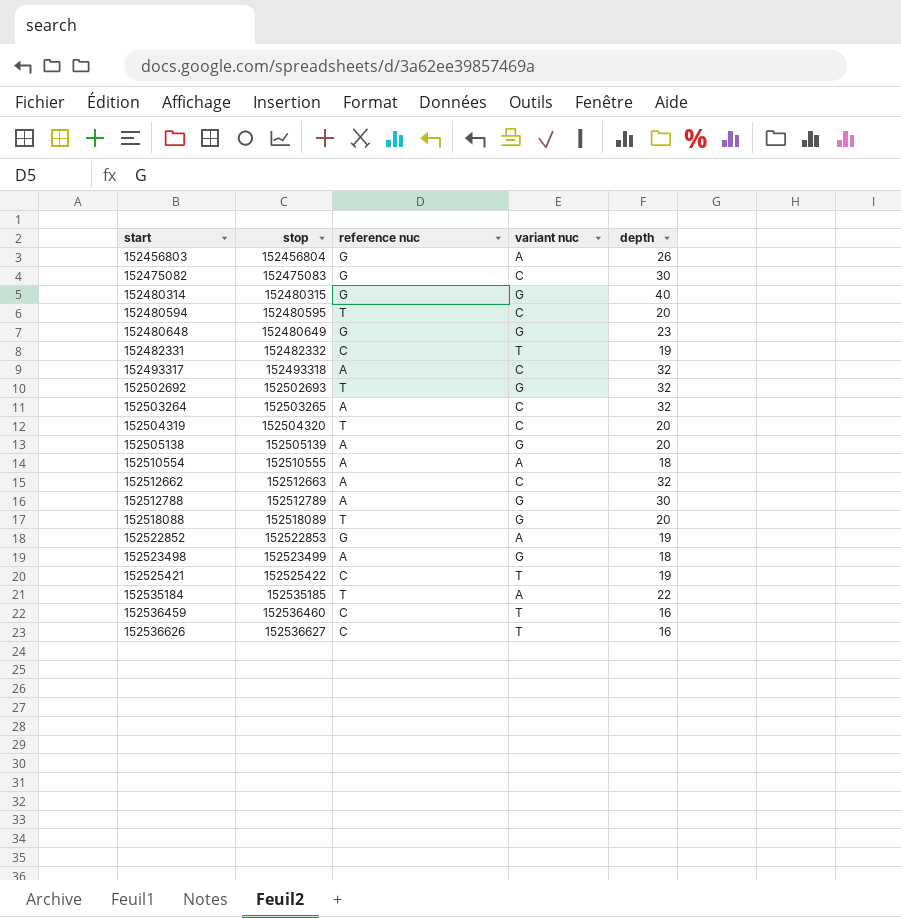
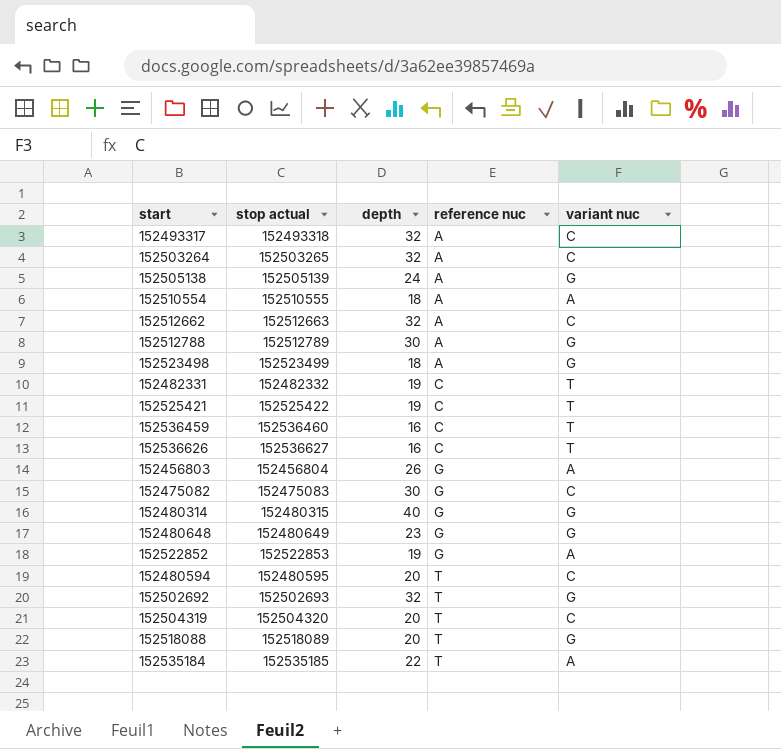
row order: start ascending -> reference nuc ascending
column name: stop -> stop actual
column depth | position: 5 -> 3
152505138 | depth: 20 -> 24

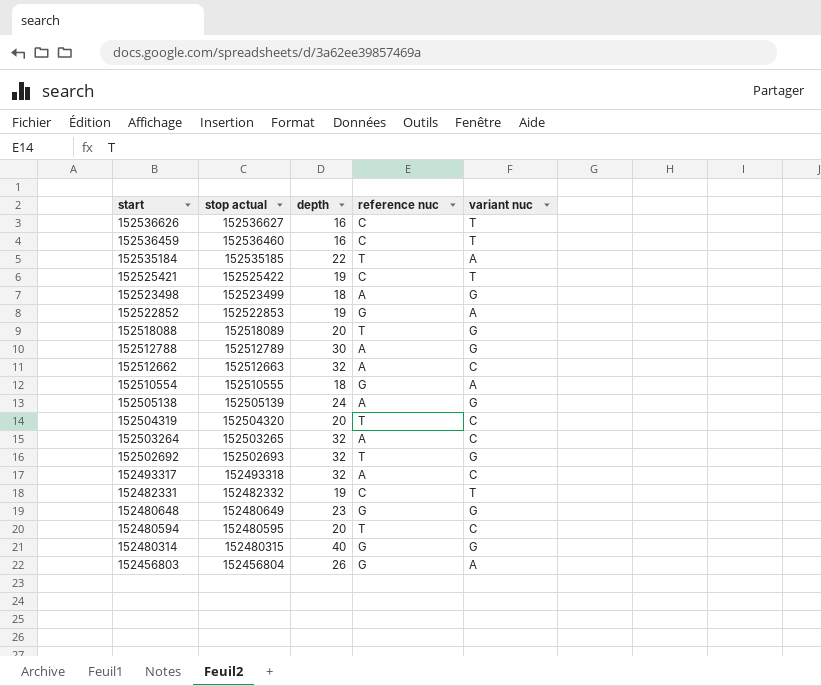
row order: reference nuc ascending -> start descending
row 152475082: 152475083 | 30 | G | C -> none
152510554 | reference nuc: A -> G

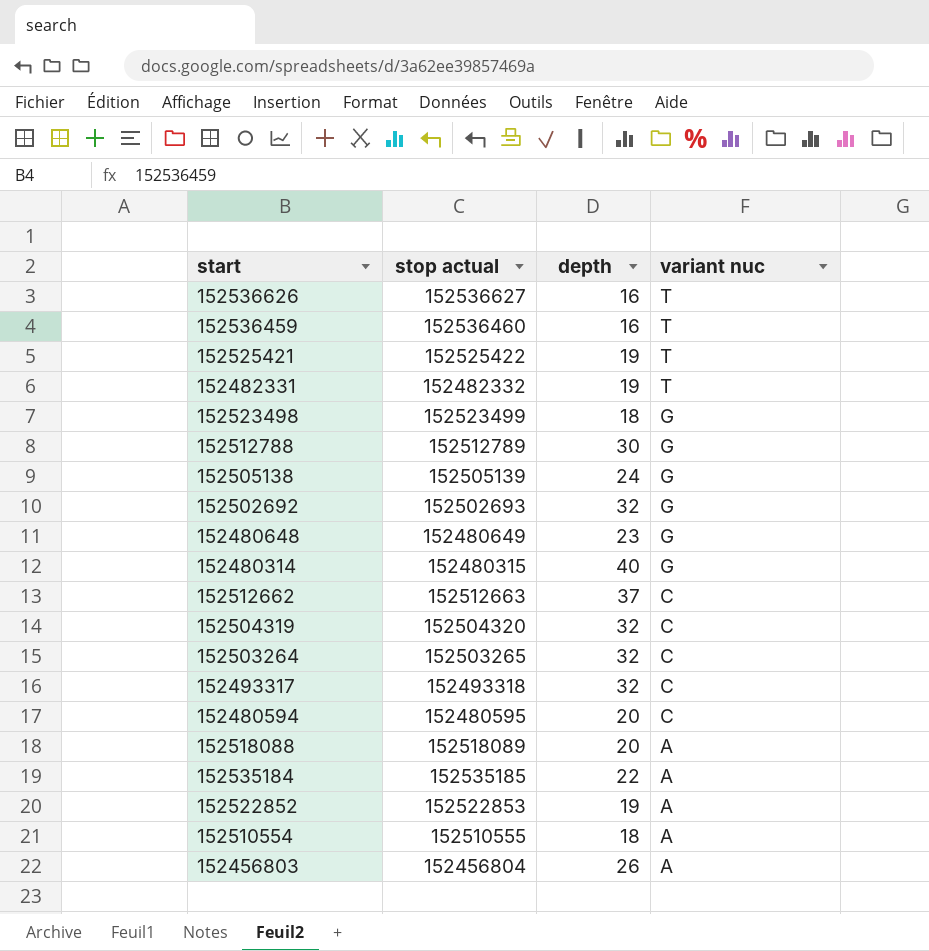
row order: start descending -> variant nuc descending
column reference nuc | position: 4 -> none
152512662 | depth: 32 -> 37
152504319 | depth: 20 -> 32
152518088 | variant nuc: G -> A

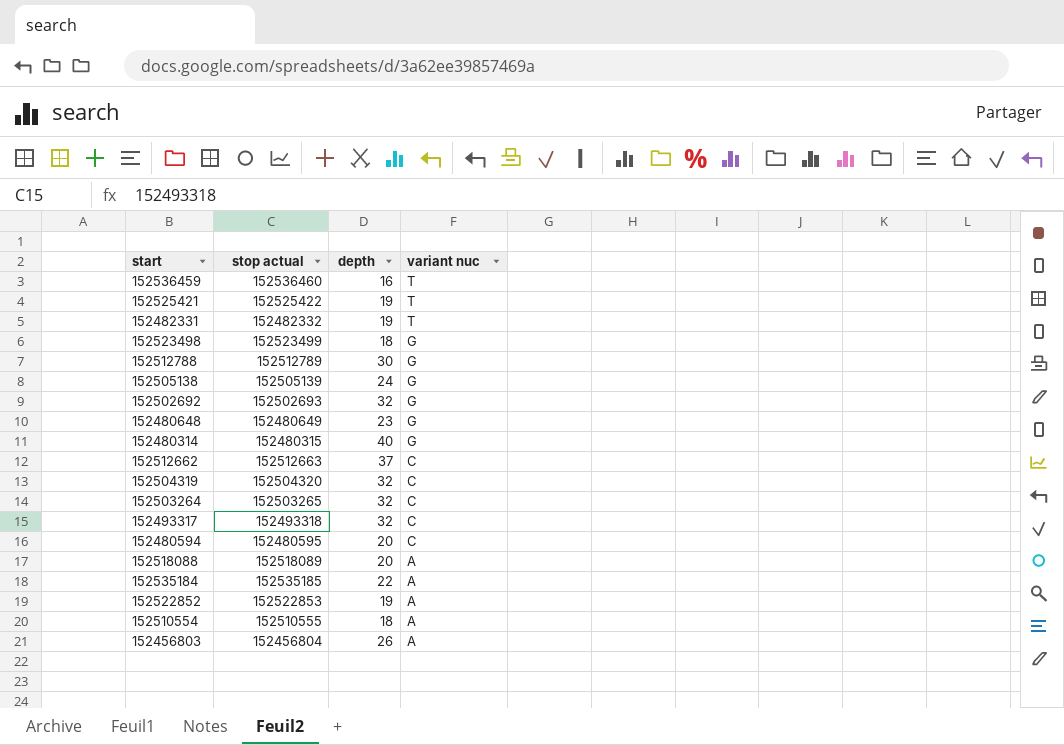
row 152536626: 152536627 | 16 | T -> none

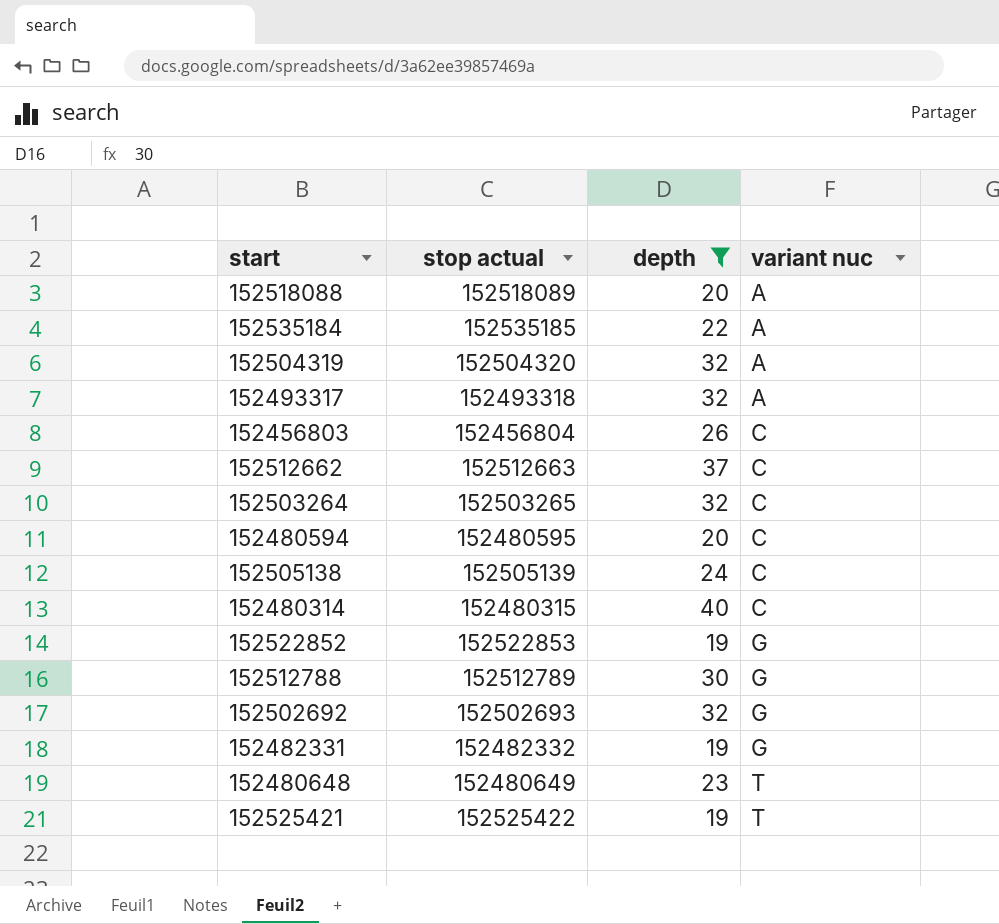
filter: none -> depth >= 19
row order: variant nuc descending -> variant nuc ascending
152504319 | variant nuc: C -> A
152493317 | variant nuc: C -> A
152456803 | variant nuc: A -> C
152505138 | variant nuc: G -> C
152480314 | variant nuc: G -> C
152522852 | variant nuc: A -> G
152482331 | variant nuc: T -> G
152480648 | variant nuc: G -> T

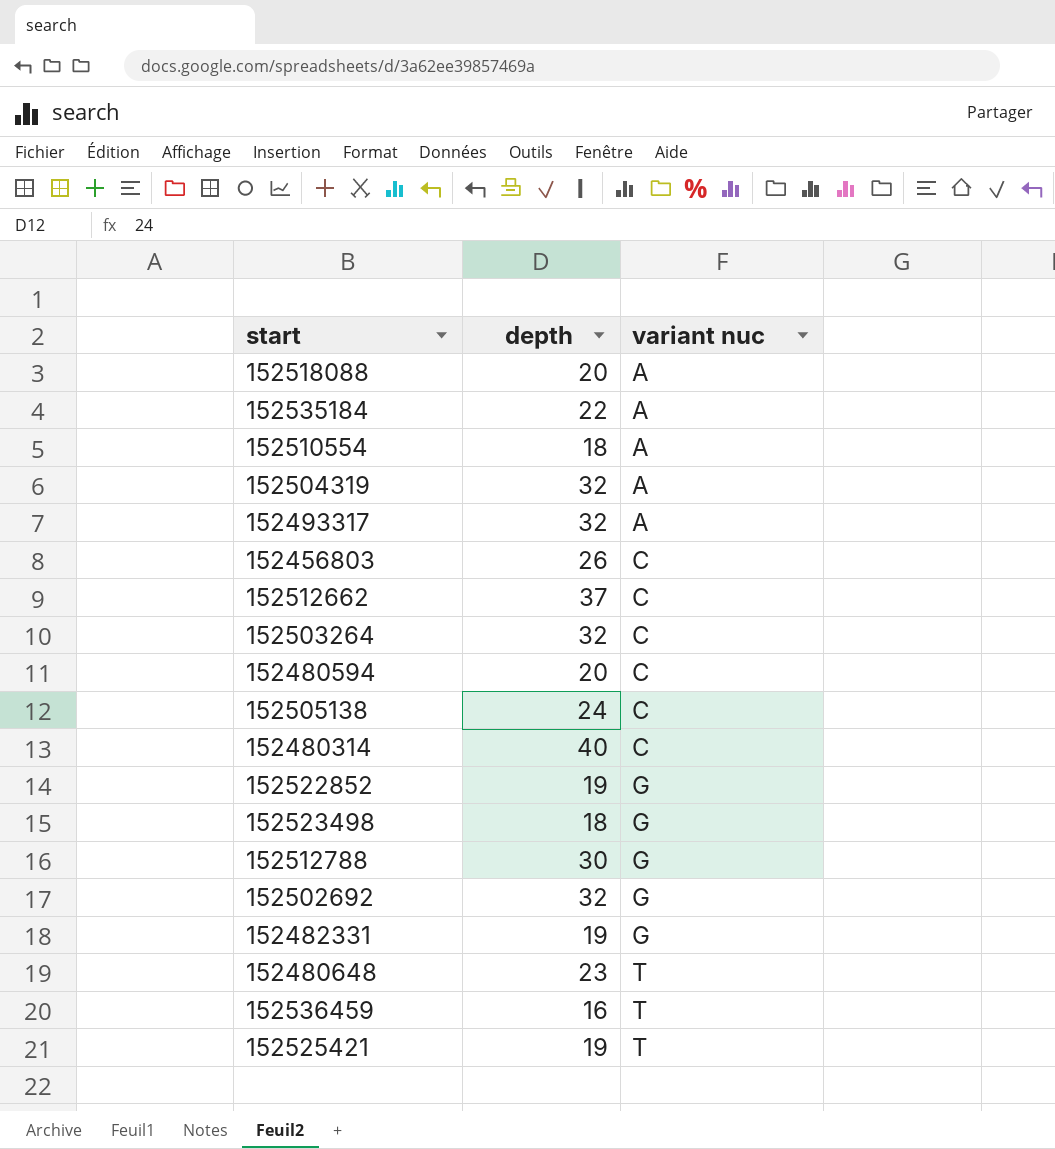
filter: depth >= 19 -> none
column stop actual | position: 2 -> none

